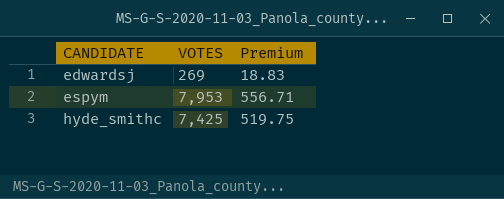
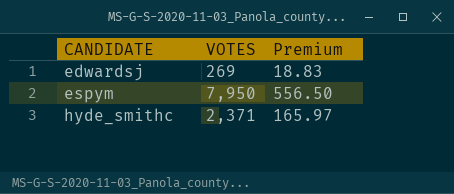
espym | VOTES: 7,953 -> 7,950
espym | Premium: 556.71 -> 556.50
hyde_smithc | VOTES: 7,425 -> 2,371
hyde_smithc | Premium: 519.75 -> 165.97

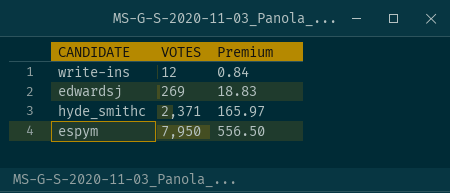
row order: CANDIDATE ascending -> VOTES ascending
row write-ins: none -> 12 | 0.84

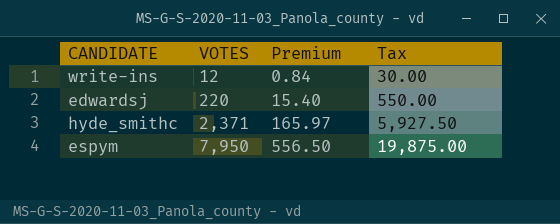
column Tax | formula: none -> [VOTES] * 2.5
edwardsj | VOTES: 269 -> 220
edwardsj | Premium: 18.83 -> 15.40

